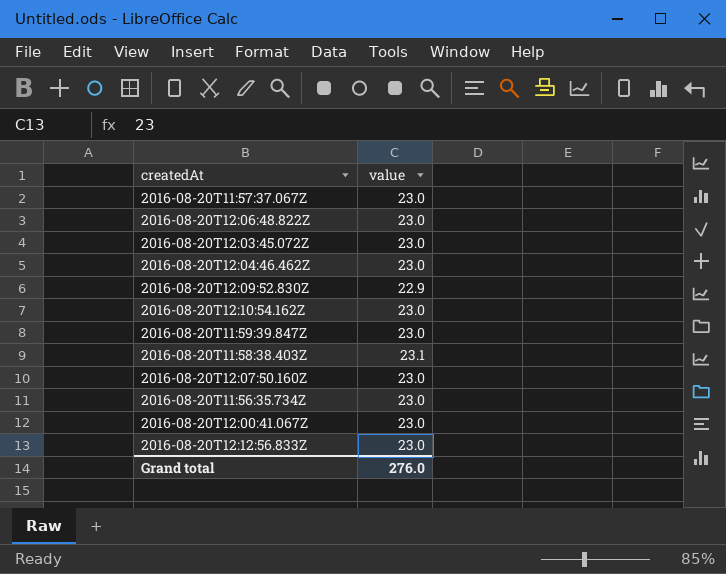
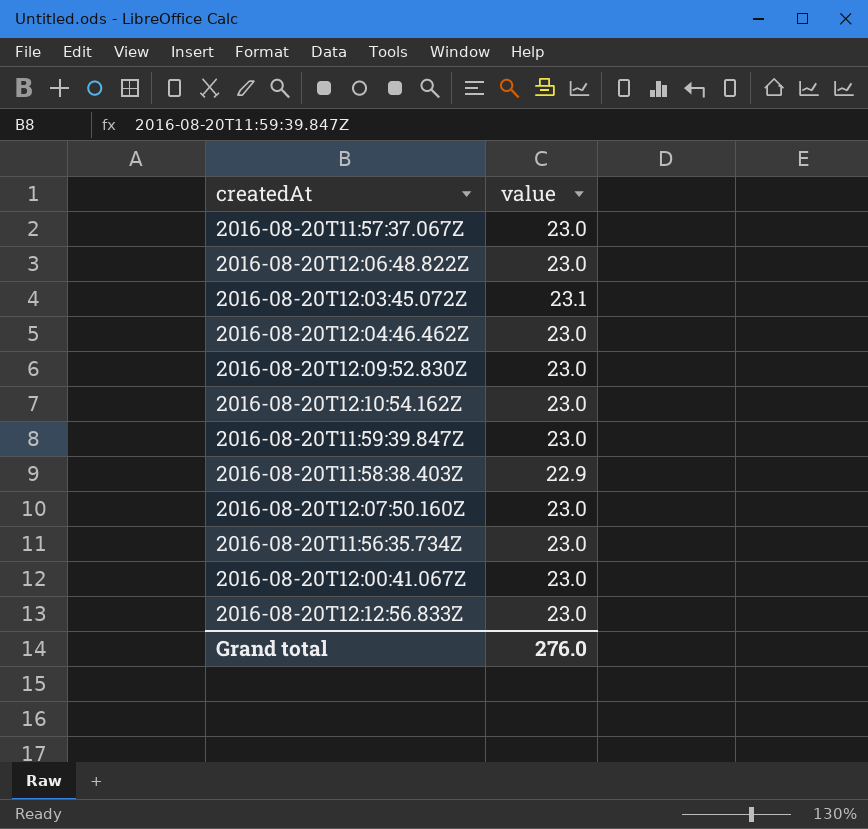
2016-08-20T12:03:45.072Z | value: 23.0 -> 23.1
2016-08-20T12:09:52.830Z | value: 22.9 -> 23.0
2016-08-20T11:58:38.403Z | value: 23.1 -> 22.9

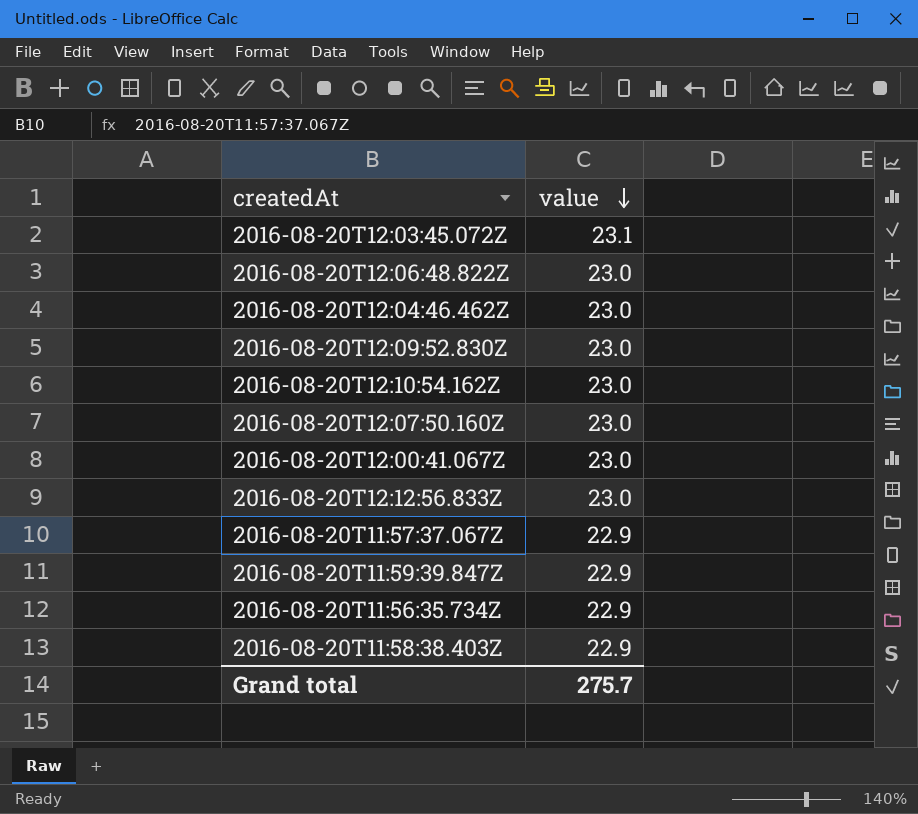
row order: none -> value descending
2016-08-20T11:57:37.067Z | value: 23.0 -> 22.9
2016-08-20T11:59:39.847Z | value: 23.0 -> 22.9
2016-08-20T11:56:35.734Z | value: 23.0 -> 22.9
Grand total | value: 276.0 -> 275.7

